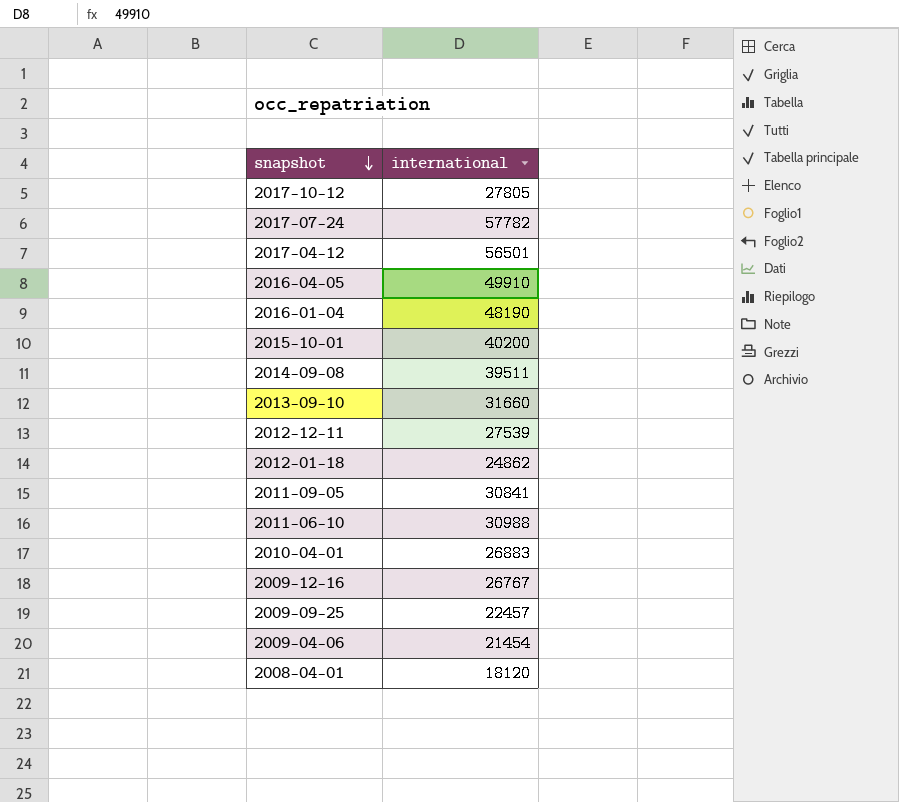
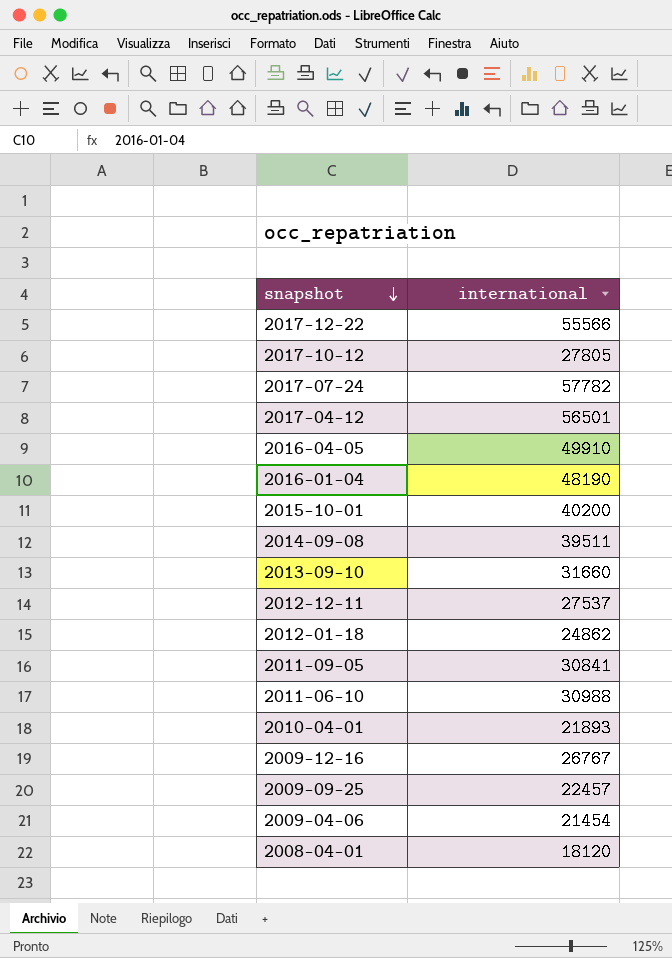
row 2017-12-22: none -> 55566
2012-12-11 | international: 27539 -> 27537
2010-04-01 | international: 26883 -> 21893

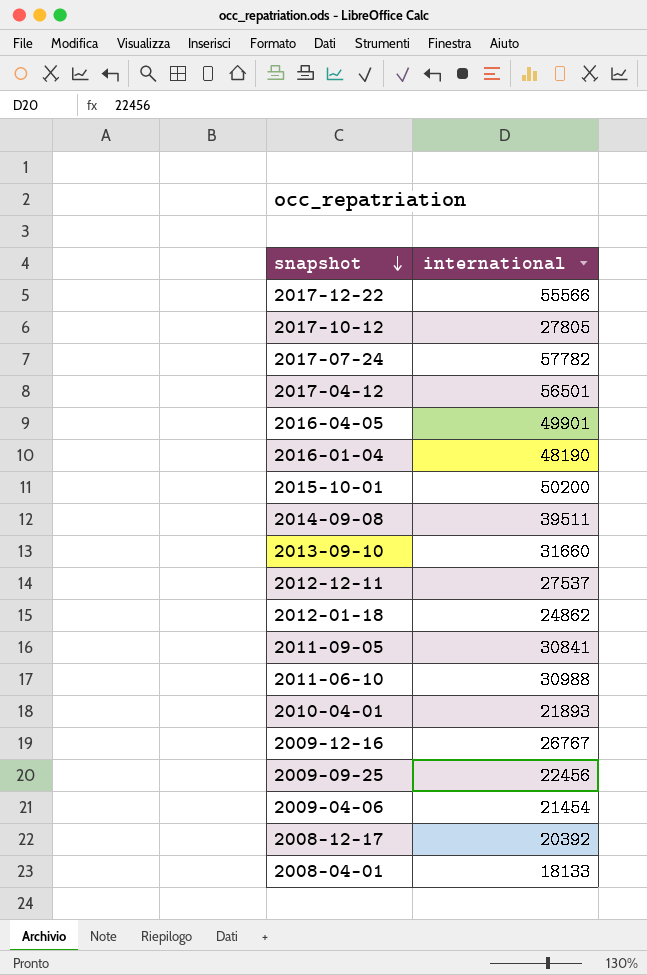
2016-04-05 | international: 49910 -> 49901
2015-10-01 | international: 40200 -> 50200
2009-09-25 | international: 22457 -> 22456
row 2008-12-17: none -> 20392
2008-04-01 | international: 18120 -> 18133

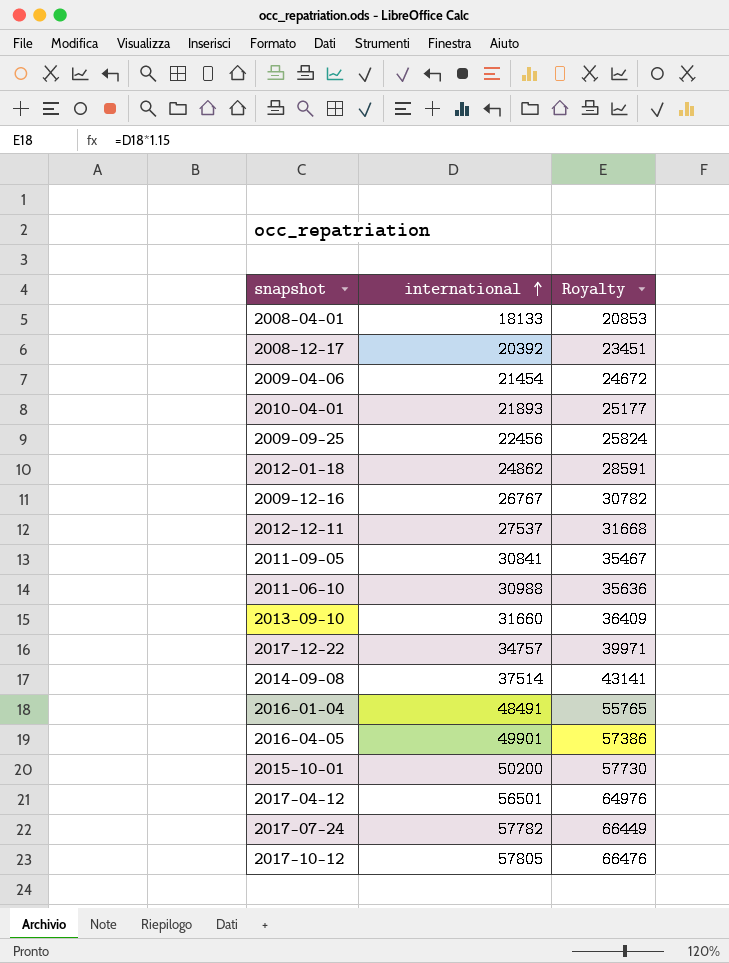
row order: snapshot descending -> international ascending
column Royalty | formula: none -> [international] * 1.15
2017-12-22 | international: 55566 -> 34757
2014-09-08 | international: 39511 -> 37514
2016-01-04 | international: 48190 -> 48491
2017-10-12 | international: 27805 -> 57805

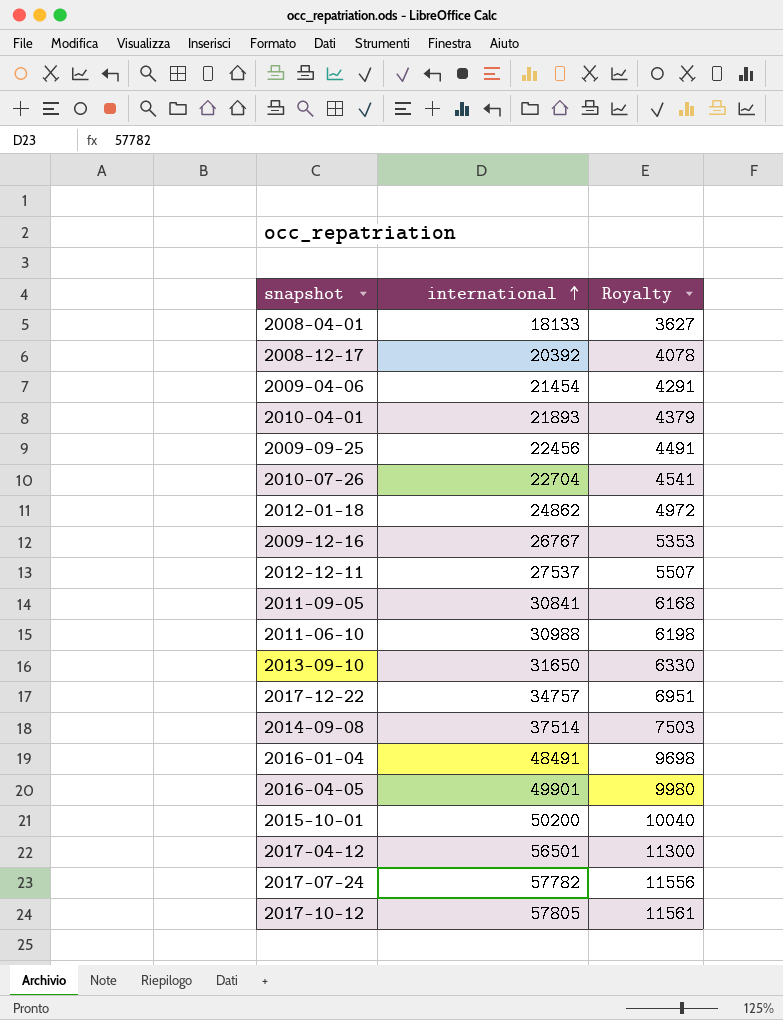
column Royalty | formula: [international] * 1.15 -> [international] * 0.2
row 2010-07-26: none -> 22704 | 4541
2013-09-10 | international: 31660 -> 31650

